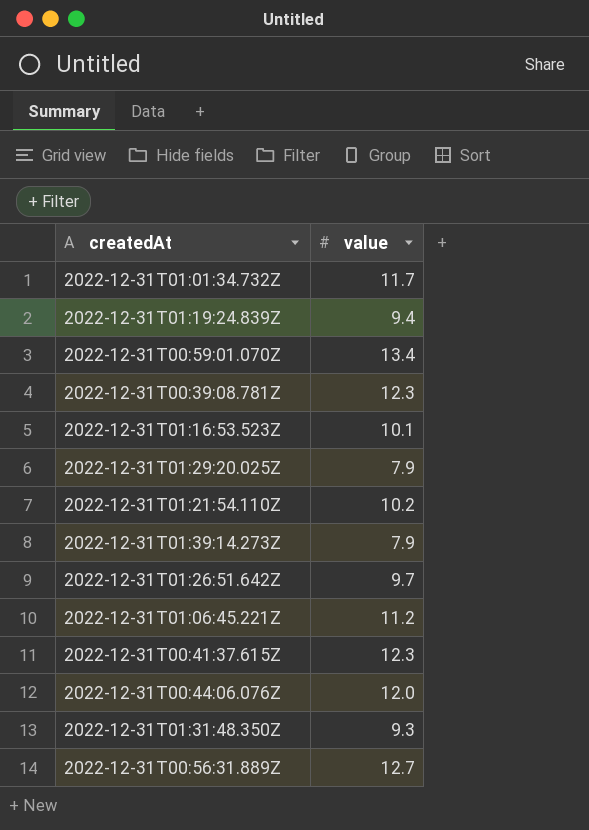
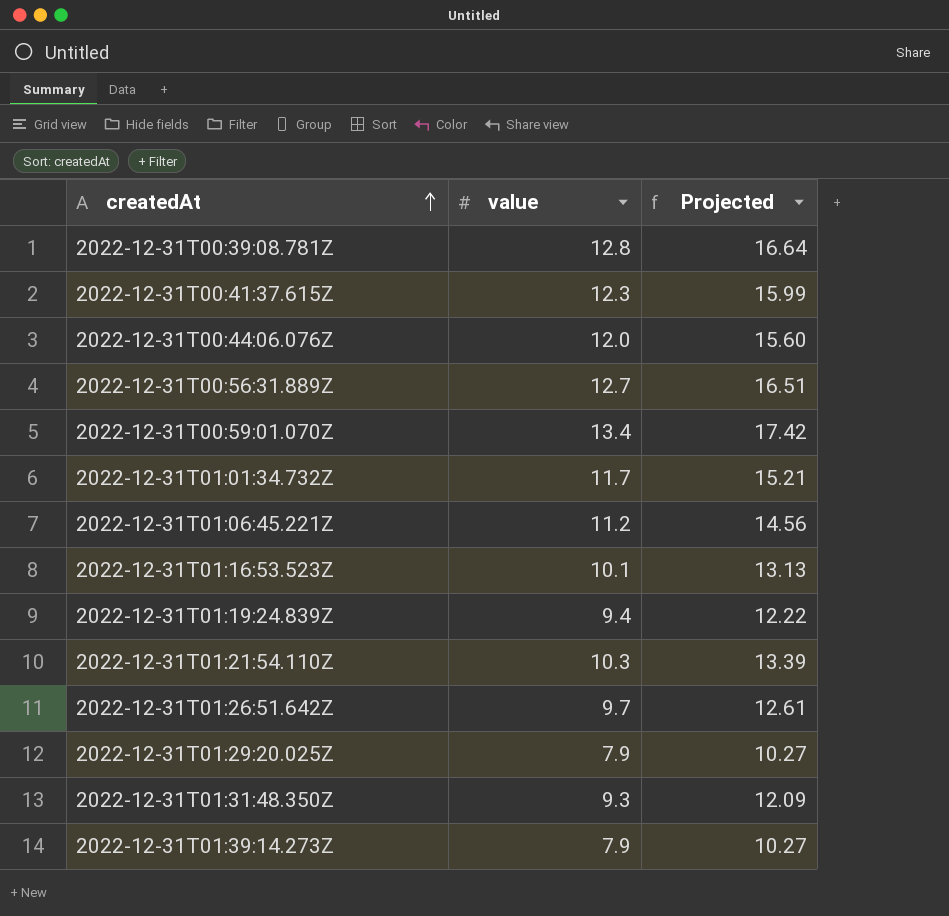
row order: none -> createdAt ascending
column Projected | formula: none -> [value] * 1.3
2022-12-31T00:39:08.781Z | value: 12.3 -> 12.8
2022-12-31T01:21:54.110Z | value: 10.2 -> 10.3

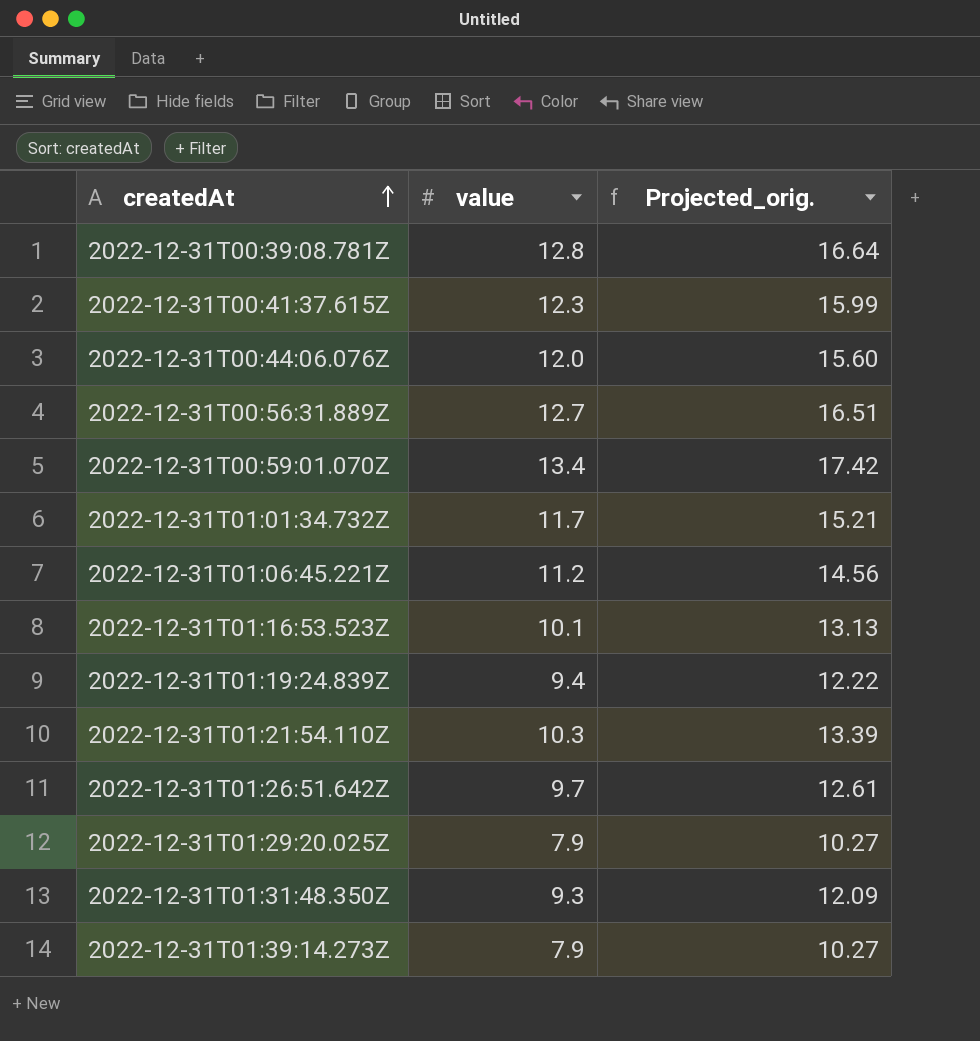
column name: Projected -> Projected_orig.

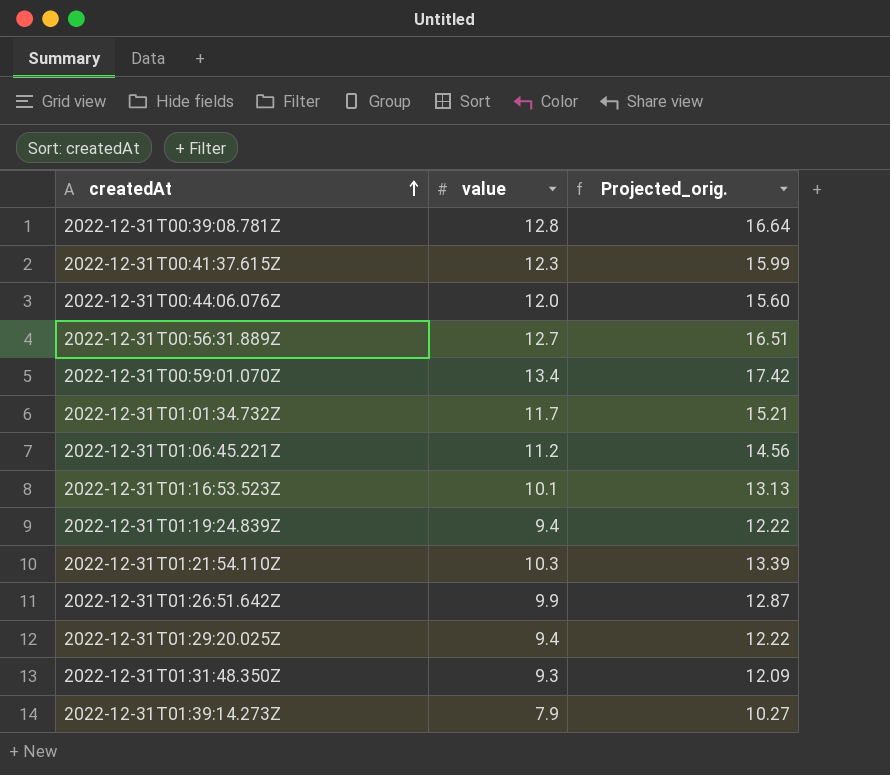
2022-12-31T01:26:51.642Z | value: 9.7 -> 9.9
2022-12-31T01:26:51.642Z | Projected_orig.: 12.61 -> 12.87
2022-12-31T01:29:20.025Z | value: 7.9 -> 9.4
2022-12-31T01:29:20.025Z | Projected_orig.: 10.27 -> 12.22

